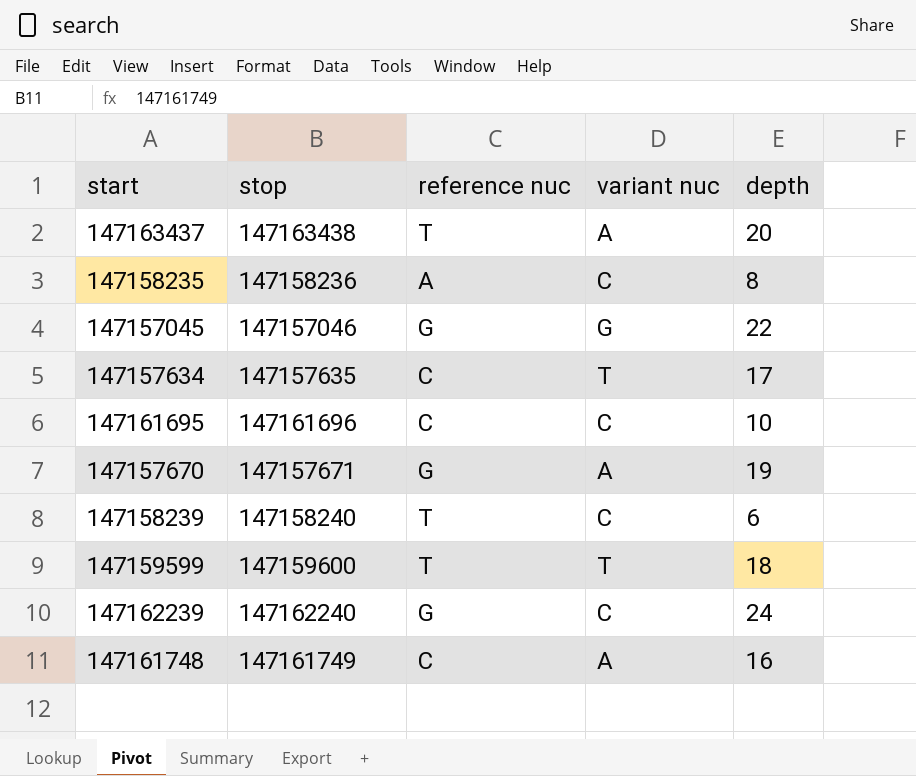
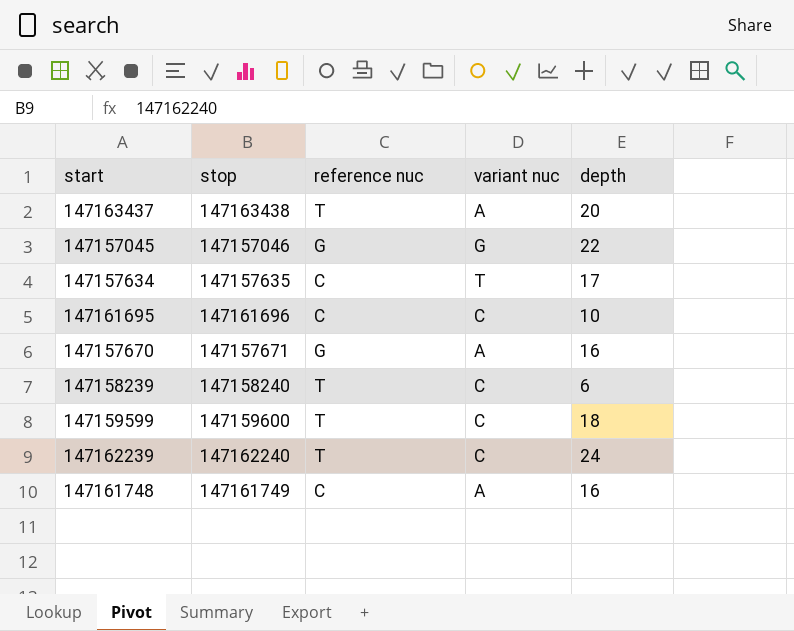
row 147158235: 147158236 | A | C | 8 -> none
147157670 | depth: 19 -> 16
147159599 | variant nuc: T -> C
147162239 | reference nuc: G -> T

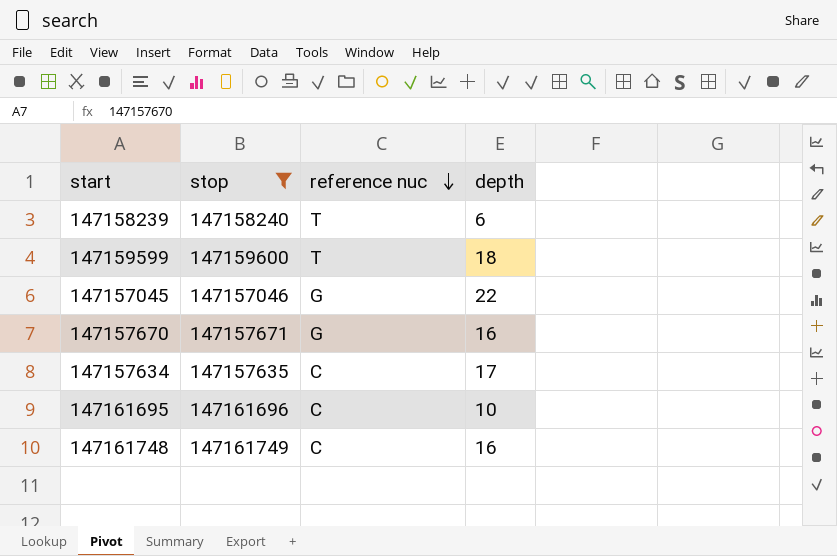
filter: none -> stop <= 147161749
row order: none -> reference nuc descending
column variant nuc | position: 4 -> none

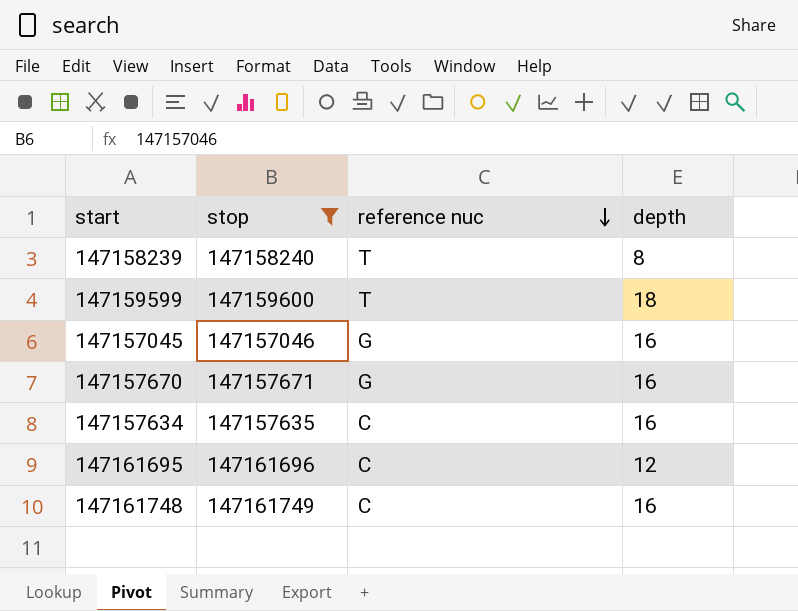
147158239 | depth: 6 -> 8
147157045 | depth: 22 -> 16
147157634 | depth: 17 -> 16
147161695 | depth: 10 -> 12

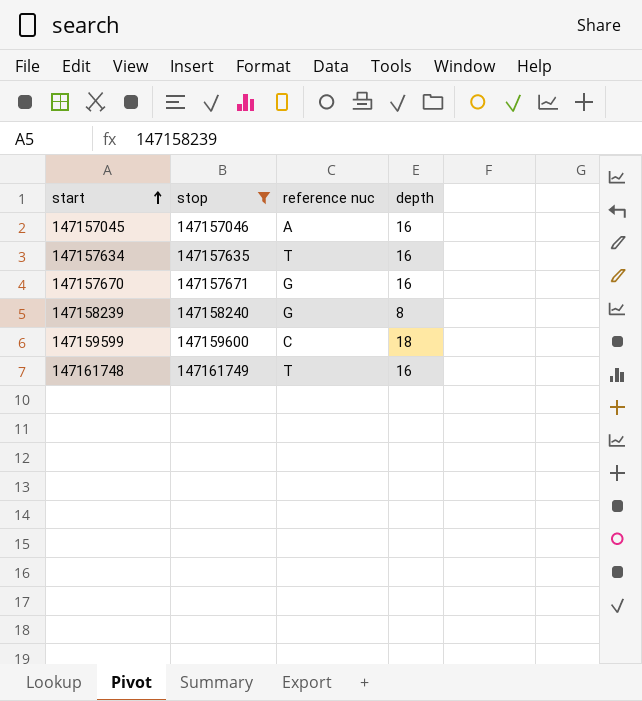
row order: reference nuc descending -> start ascending
row 147161695: 147161696 | C | 12 -> none
147157045 | reference nuc: G -> A
147157634 | reference nuc: C -> T
147158239 | reference nuc: T -> G
147159599 | reference nuc: T -> C
147161748 | reference nuc: C -> T

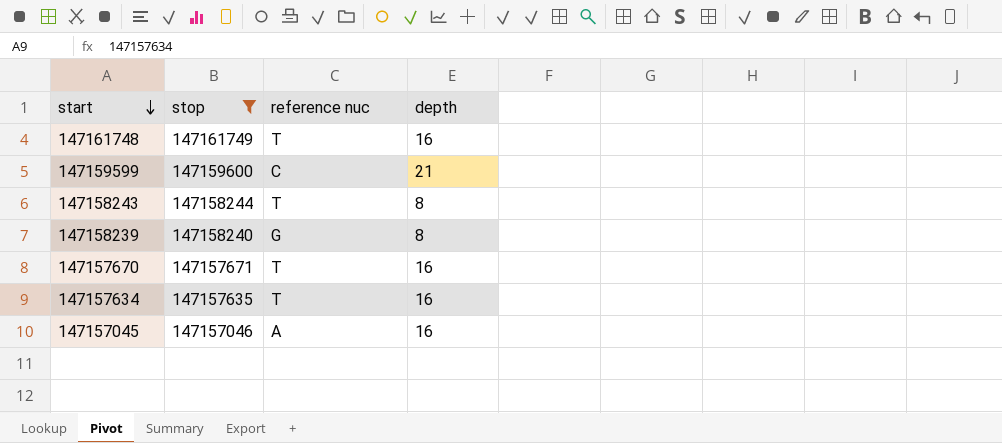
row order: start ascending -> start descending
147159599 | depth: 18 -> 21
row 147158243: none -> 147158244 | T | 8
147157670 | reference nuc: G -> T

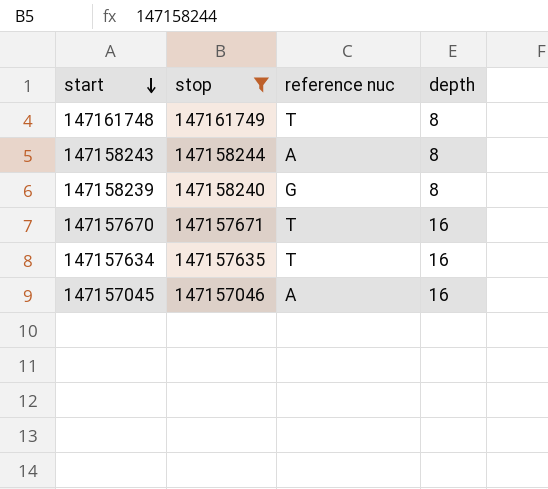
row 147159599: 147159600 | C | 21 -> none
147161748 | depth: 16 -> 8
147158243 | reference nuc: T -> A

